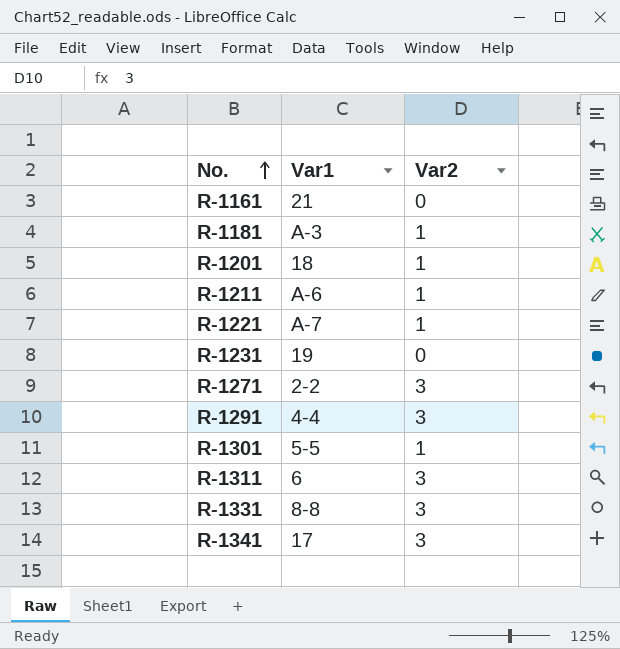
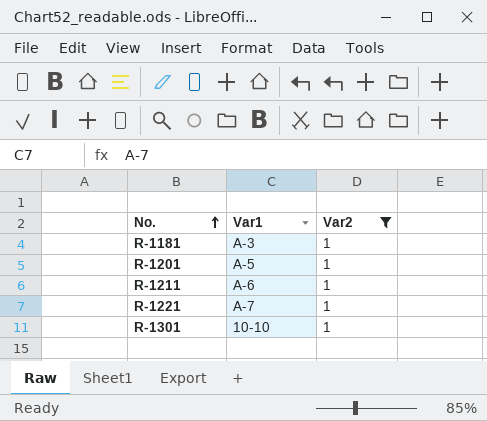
filter: none -> Var2 = 1
R-1201 | Var1: 18 -> A-5
R-1301 | Var1: 5-5 -> 10-10

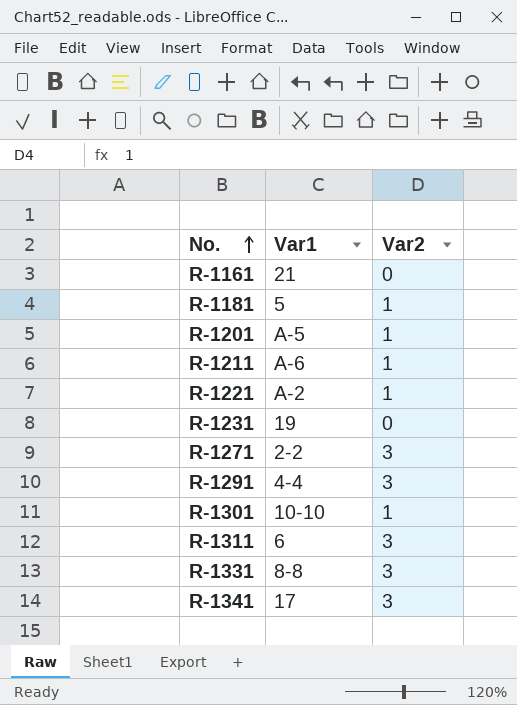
filter: Var2 = 1 -> none
R-1181 | Var1: A-3 -> 5
R-1221 | Var1: A-7 -> A-2

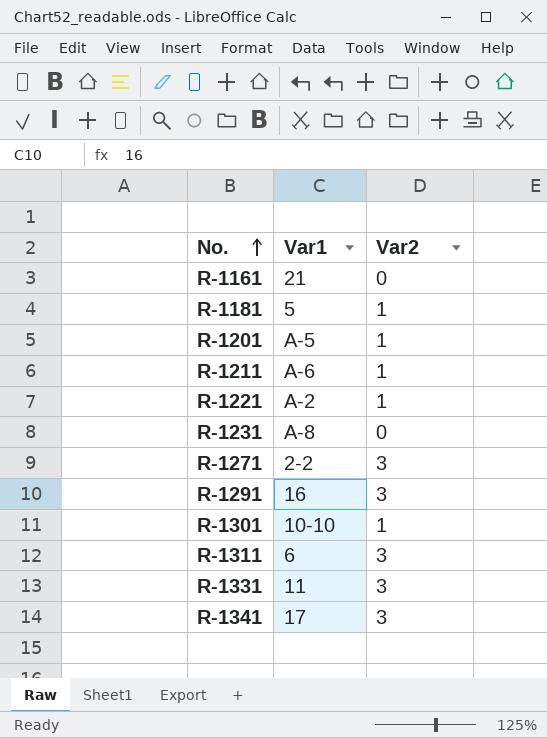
R-1231 | Var1: 19 -> A-8
R-1291 | Var1: 4-4 -> 16
R-1331 | Var1: 8-8 -> 11

